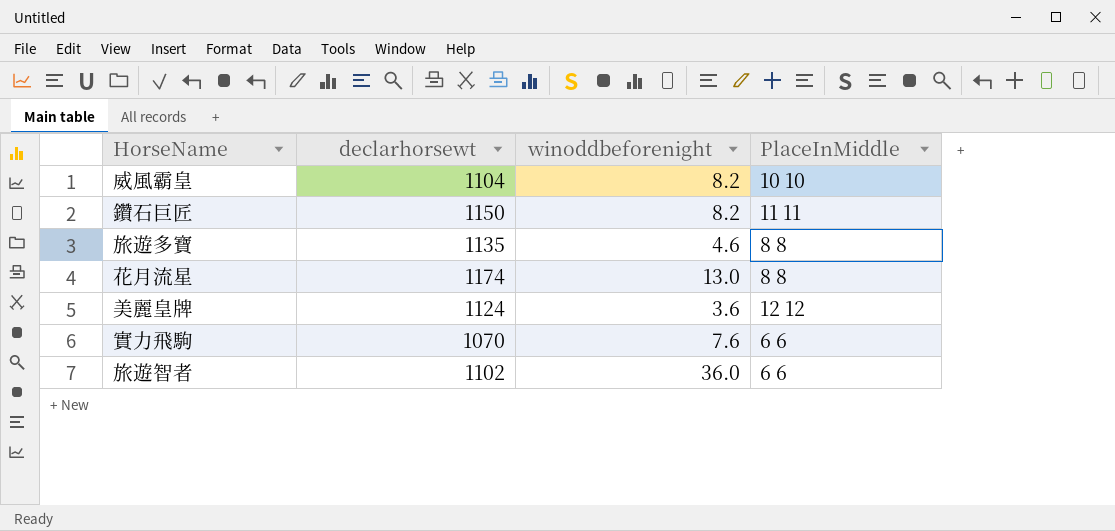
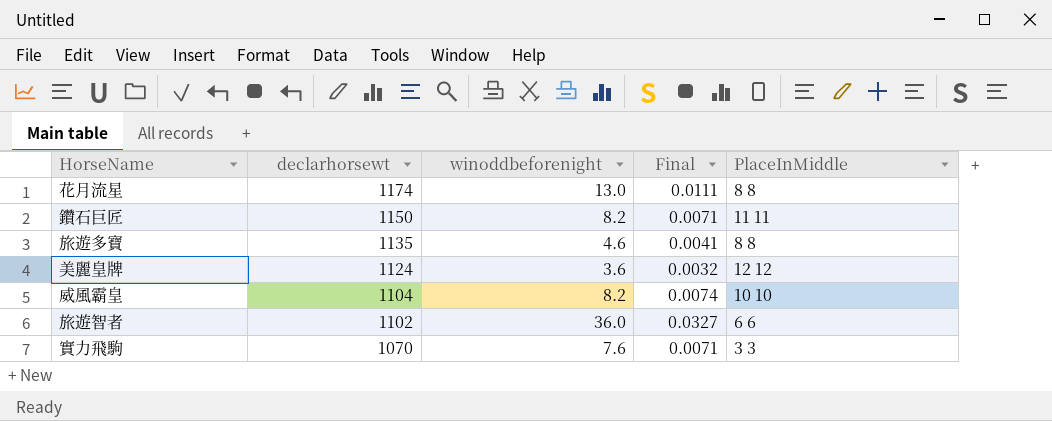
row order: none -> declarhorsewt descending
column Final | formula: none -> [winoddbeforenight] / [declarhorsewt]
實力飛駒 | PlaceInMiddle: 6 6 -> 3 3

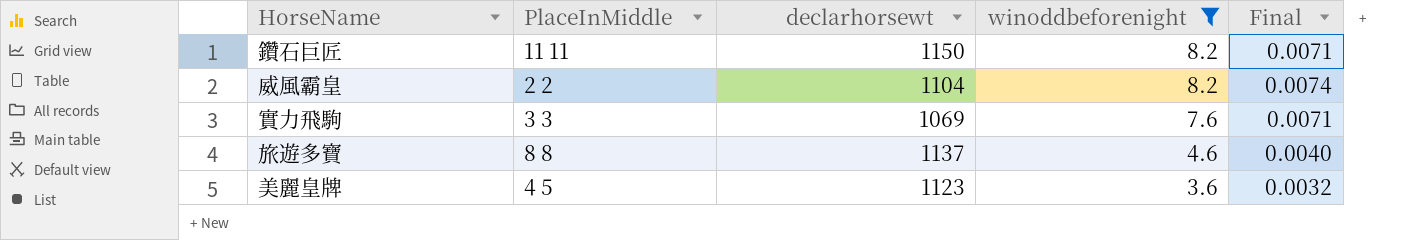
filter: none -> winoddbeforenight <= 8.2
row order: declarhorsewt descending -> winoddbeforenight descending
column PlaceInMiddle | position: 5 -> 2
威風霸皇 | PlaceInMiddle: 10 10 -> 2 2
實力飛駒 | declarhorsewt: 1070 -> 1069
旅遊多寶 | declarhorsewt: 1135 -> 1137
旅遊多寶 | Final: 0.0041 -> 0.0040
美麗皇牌 | PlaceInMiddle: 12 12 -> 4 5
美麗皇牌 | declarhorsewt: 1124 -> 1123

